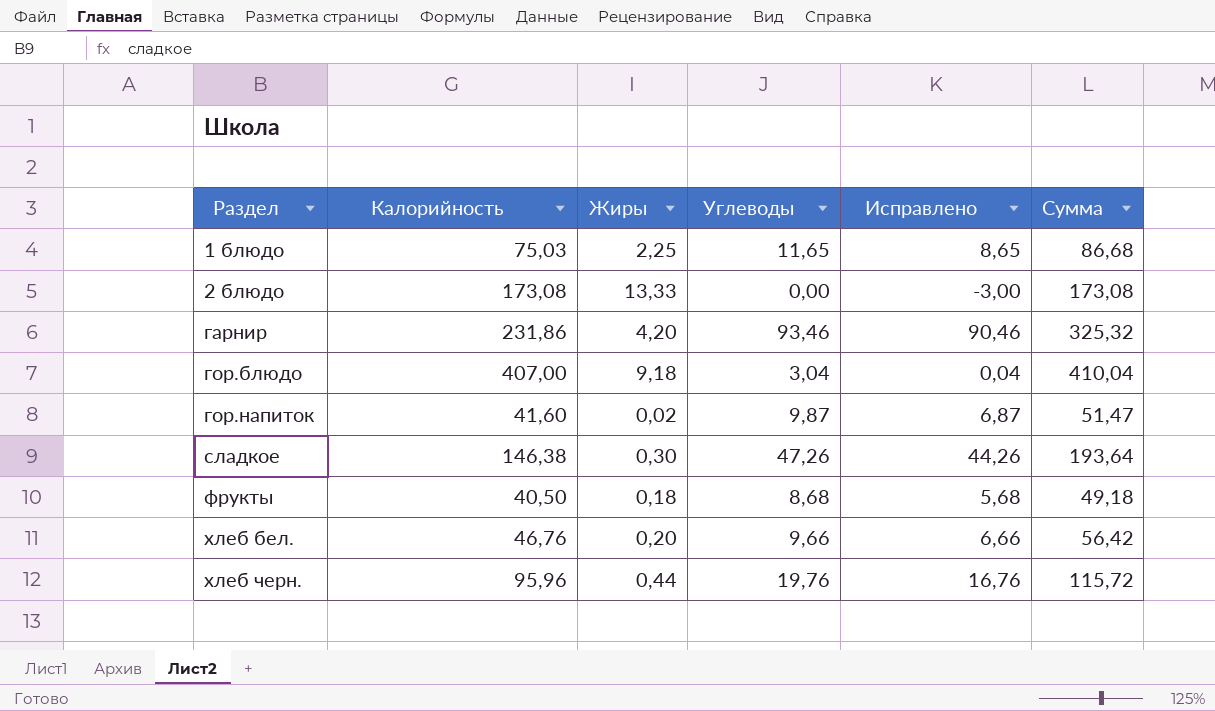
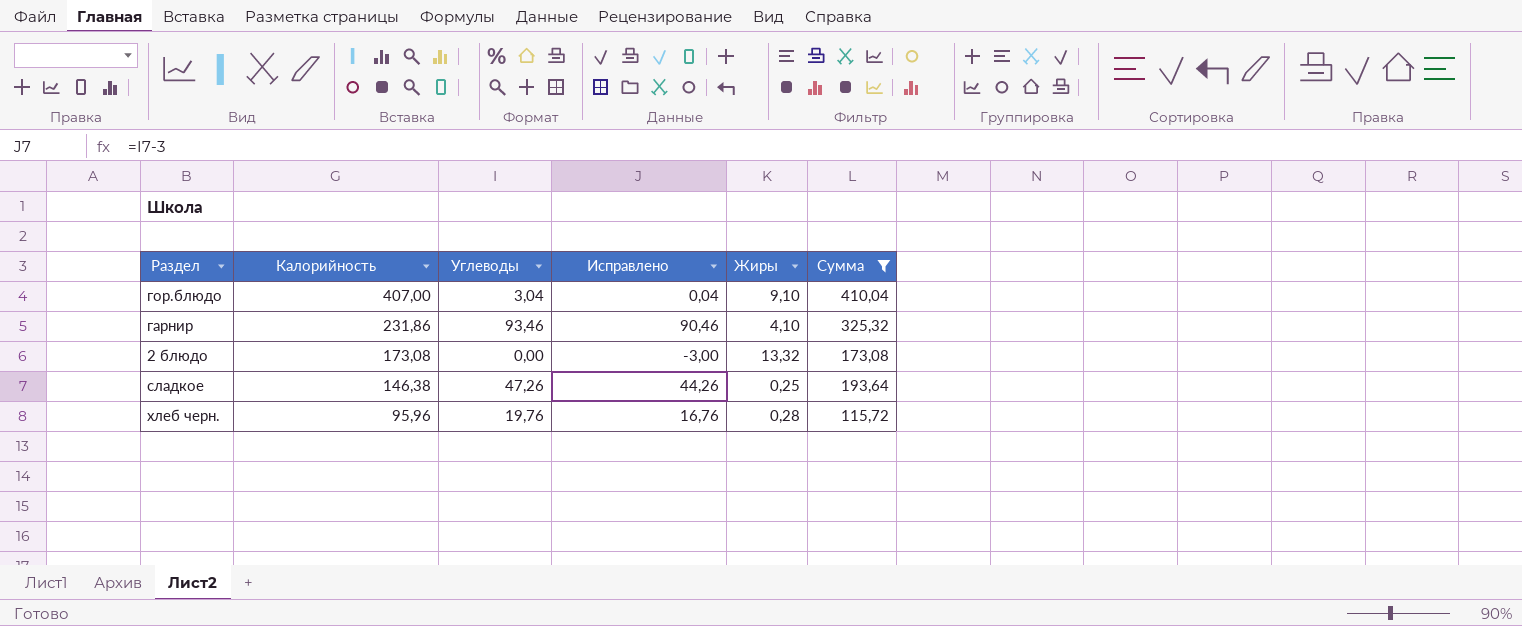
filter: none -> Сумма >= 115,72
row order: Раздел ascending -> Калорийность descending
column Жиры | position: 3 -> 5
гор.блюдо | Жиры: 9,18 -> 9,10
гарнир | Жиры: 4,20 -> 4,10
2 блюдо | Жиры: 13,33 -> 13,32
сладкое | Жиры: 0,30 -> 0,25
хлеб черн. | Жиры: 0,44 -> 0,28

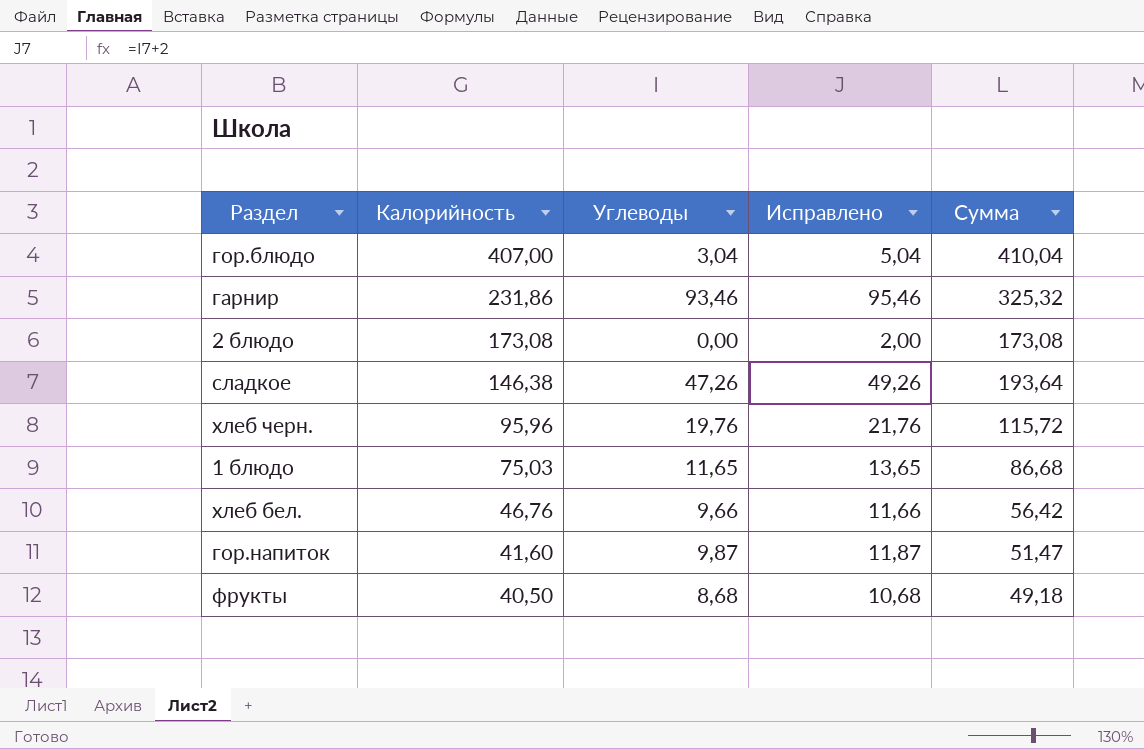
filter: Сумма >= 115,72 -> none
column Жиры | position: 5 -> none
column Исправлено | formula: [Углеводы] - 3 -> [Углеводы] + 2

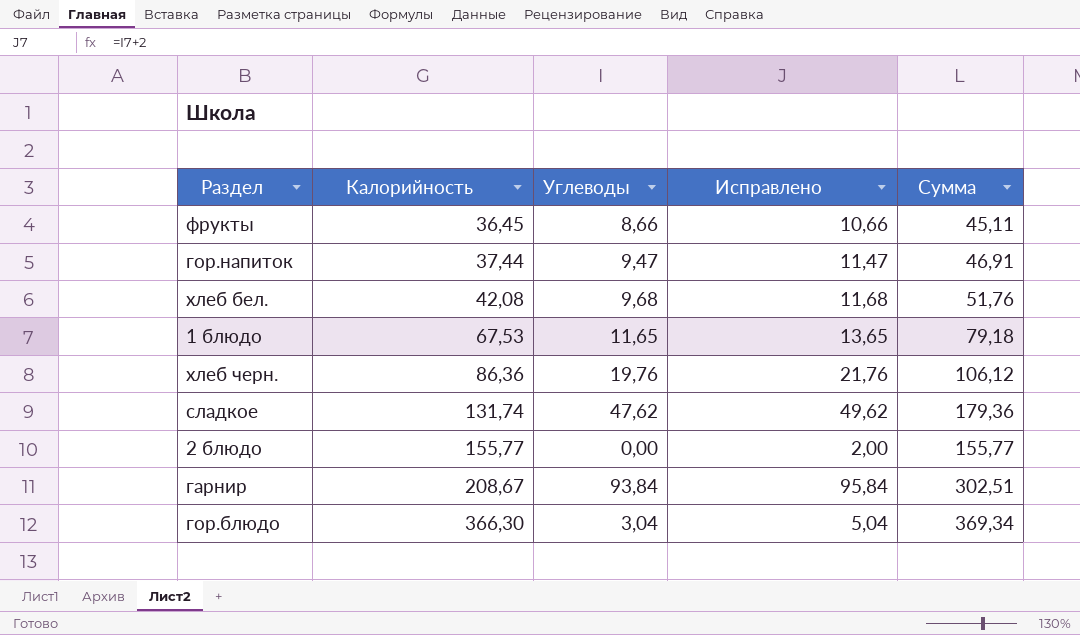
row order: Калорийность descending -> Калорийность ascending
фрукты | Калорийность: 40,50 -> 36,45
фрукты | Углеводы: 8,68 -> 8,66
фрукты | Исправлено: 10,68 -> 10,66
фрукты | Сумма: 49,18 -> 45,11
гор.напиток | Калорийность: 41,60 -> 37,44
гор.напиток | Углеводы: 9,87 -> 9,47
гор.напиток | Исправлено: 11,87 -> 11,47
гор.напиток | Сумма: 51,47 -> 46,91
хлеб бел. | Калорийность: 46,76 -> 42,08
хлеб бел. | Углеводы: 9,66 -> 9,68
хлеб бел. | Исправлено: 11,66 -> 11,68
хлеб бел. | Сумма: 56,42 -> 51,76
1 блюдо | Калорийность: 75,03 -> 67,53
1 блюдо | Сумма: 86,68 -> 79,18
хлеб черн. | Калорийность: 95,96 -> 86,36
хлеб черн. | Сумма: 115,72 -> 106,12
сладкое | Калорийность: 146,38 -> 131,74
сладкое | Углеводы: 47,26 -> 47,62
сладкое | Исправлено: 49,26 -> 49,62
сладкое | Сумма: 193,64 -> 179,36
2 блюдо | Калорийность: 173,08 -> 155,77
2 блюдо | Сумма: 173,08 -> 155,77
гарнир | Калорийность: 231,86 -> 208,67
гарнир | Углеводы: 93,46 -> 93,84
гарнир | Исправлено: 95,46 -> 95,84
гарнир | Сумма: 325,32 -> 302,51
гор.блюдо | Калорийность: 407,00 -> 366,30
гор.блюдо | Сумма: 410,04 -> 369,34

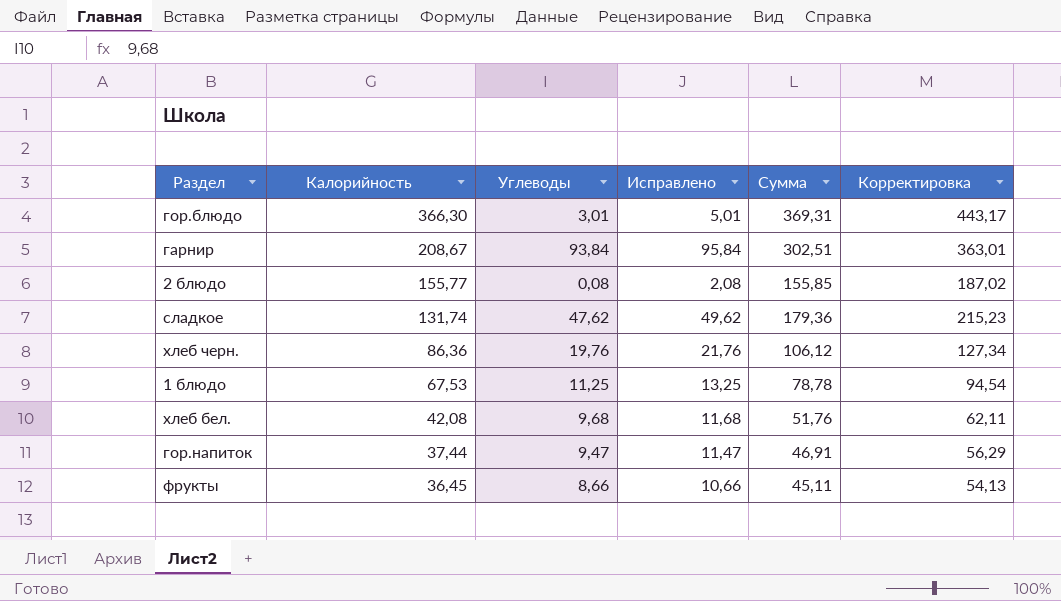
row order: Калорийность ascending -> Калорийность descending
column Корректировка | formula: none -> [Сумма] * 1,2
гор.блюдо | Углеводы: 3,04 -> 3,01
гор.блюдо | Исправлено: 5,04 -> 5,01
гор.блюдо | Сумма: 369,34 -> 369,31
2 блюдо | Углеводы: 0,00 -> 0,08
2 блюдо | Исправлено: 2,00 -> 2,08
2 блюдо | Сумма: 155,77 -> 155,85
1 блюдо | Углеводы: 11,65 -> 11,25
1 блюдо | Исправлено: 13,65 -> 13,25
1 блюдо | Сумма: 79,18 -> 78,78

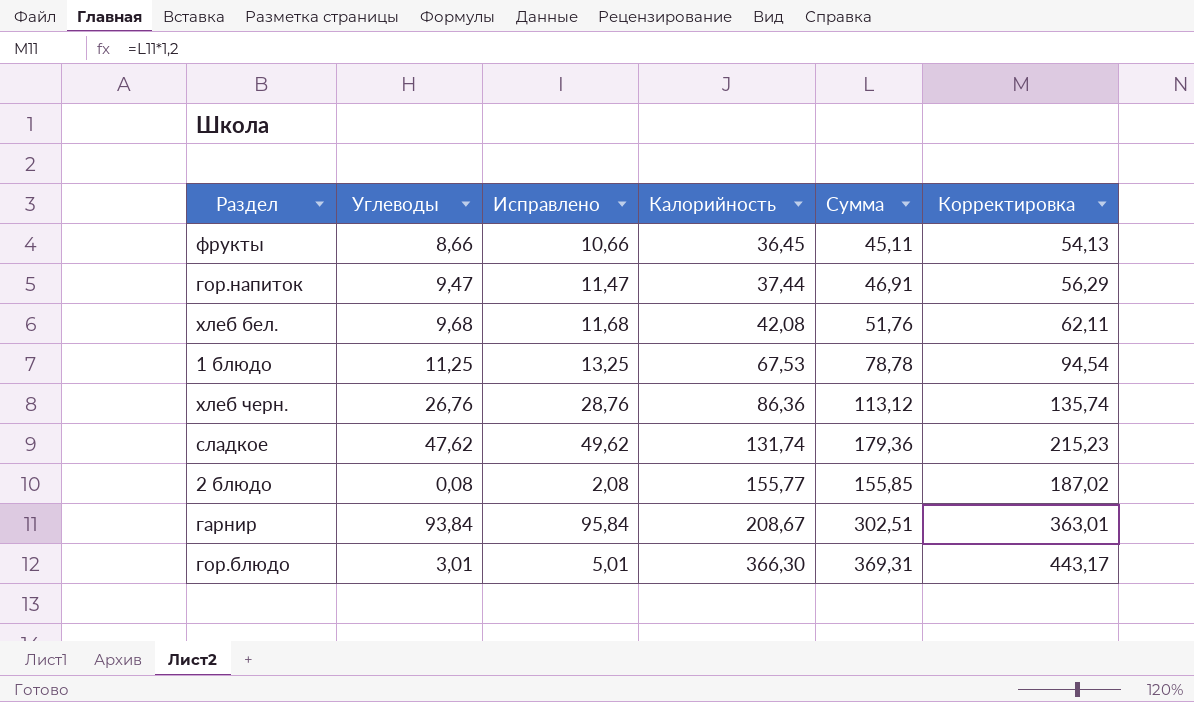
row order: Калорийность descending -> Калорийность ascending
column Калорийность | position: 2 -> 4
хлеб черн. | Углеводы: 19,76 -> 26,76
хлеб черн. | Исправлено: 21,76 -> 28,76
хлеб черн. | Сумма: 106,12 -> 113,12
хлеб черн. | Корректировка: 127,34 -> 135,74

